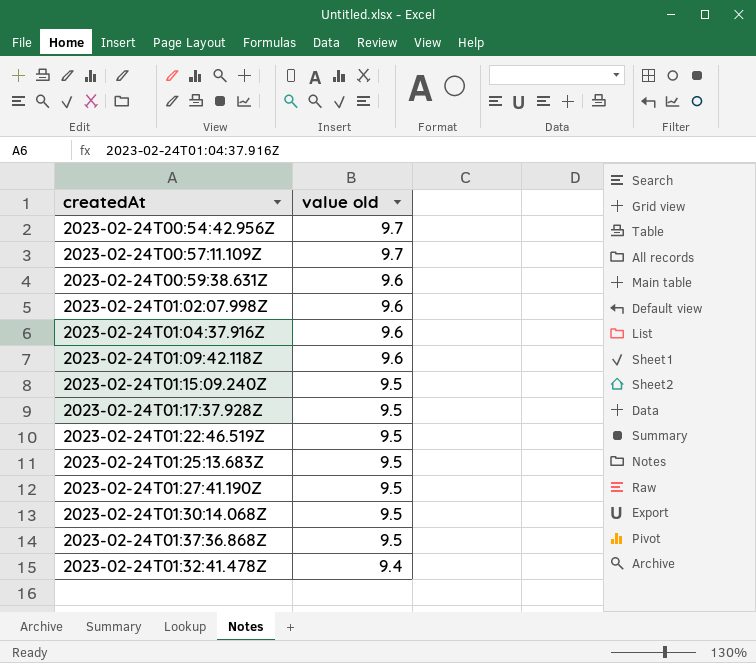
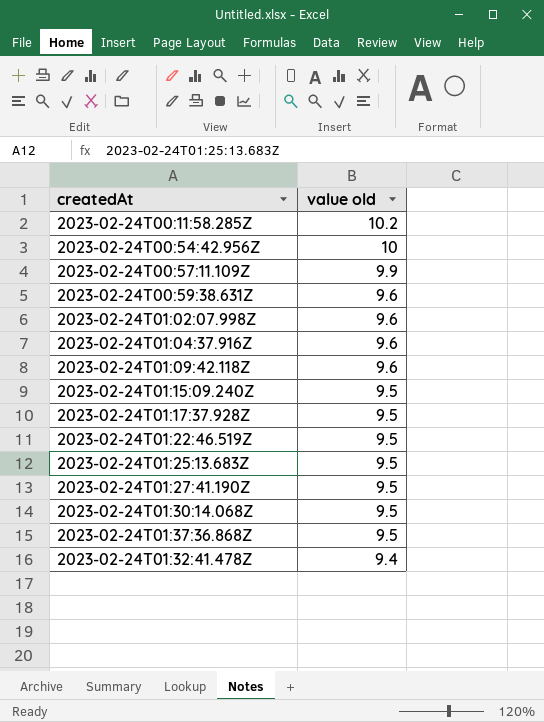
row 2023-02-24T00:11:58.285Z: none -> 10.2
2023-02-24T00:54:42.956Z | value old: 9.7 -> 10
2023-02-24T00:57:11.109Z | value old: 9.7 -> 9.9

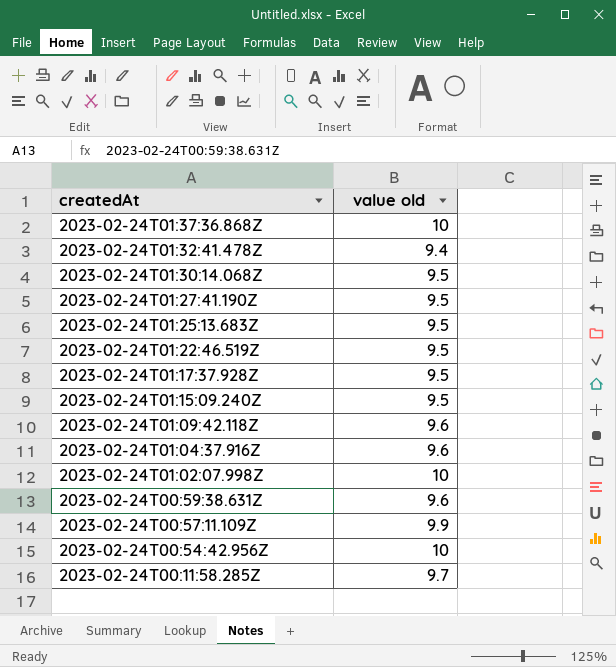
row order: value old descending -> createdAt descending
2023-02-24T01:37:36.868Z | value old: 9.5 -> 10
2023-02-24T01:02:07.998Z | value old: 9.6 -> 10
2023-02-24T00:11:58.285Z | value old: 10.2 -> 9.7

